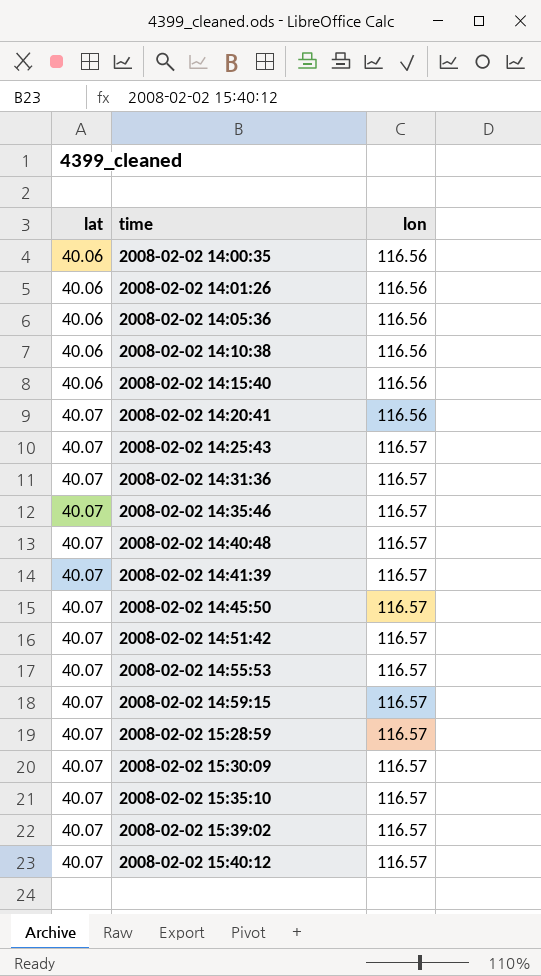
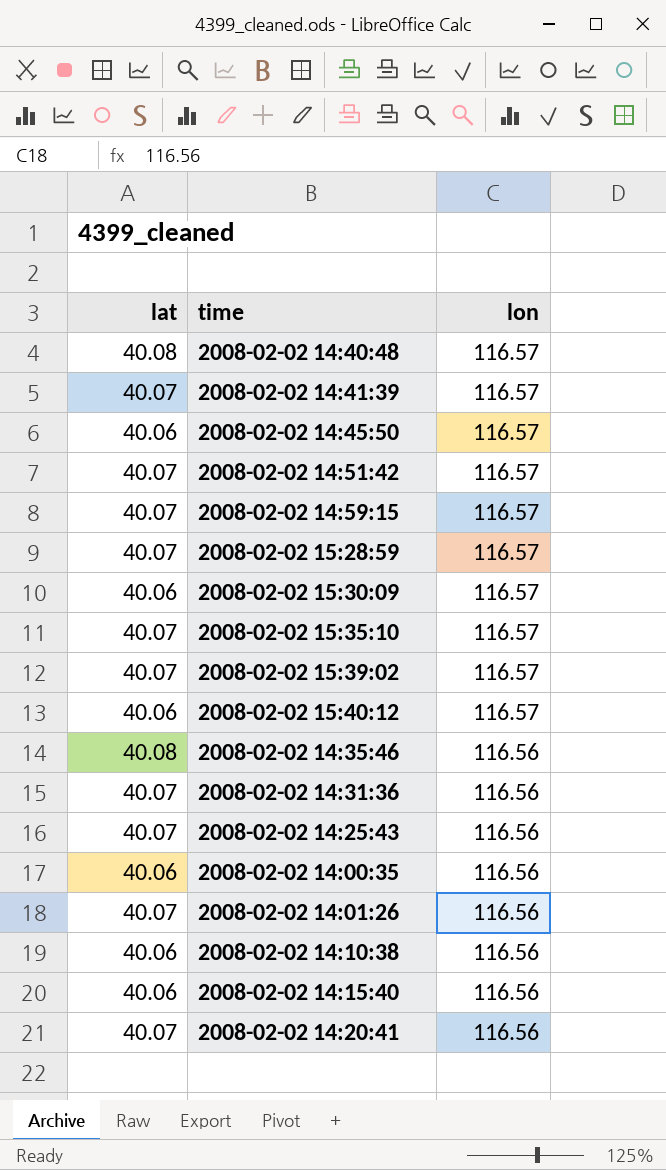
row order: lat ascending -> lon descending
row 2008-02-02 14:05:36: 40.06 | 116.56 -> none
row 2008-02-02 14:55:53: 40.07 | 116.57 -> none
2008-02-02 14:40:48 | lat: 40.07 -> 40.08
2008-02-02 14:45:50 | lat: 40.07 -> 40.06
2008-02-02 15:30:09 | lat: 40.07 -> 40.06
2008-02-02 15:40:12 | lat: 40.07 -> 40.06
2008-02-02 14:35:46 | lat: 40.07 -> 40.08
2008-02-02 14:35:46 | lon: 116.57 -> 116.56
2008-02-02 14:31:36 | lon: 116.57 -> 116.56
2008-02-02 14:25:43 | lon: 116.57 -> 116.56
2008-02-02 14:01:26 | lat: 40.06 -> 40.07

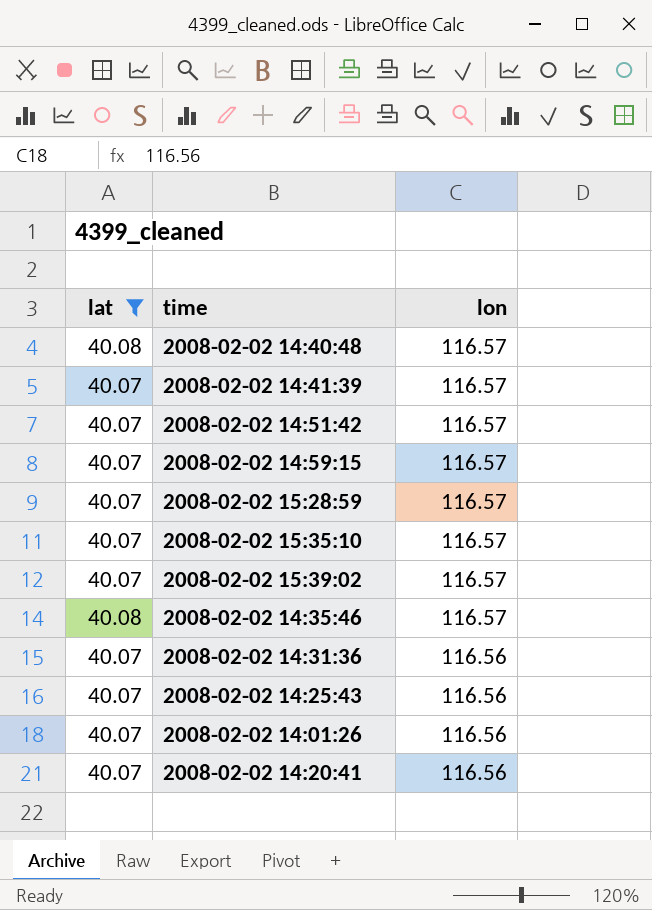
filter: none -> lat != 40.06
2008-02-02 14:35:46 | lon: 116.56 -> 116.57

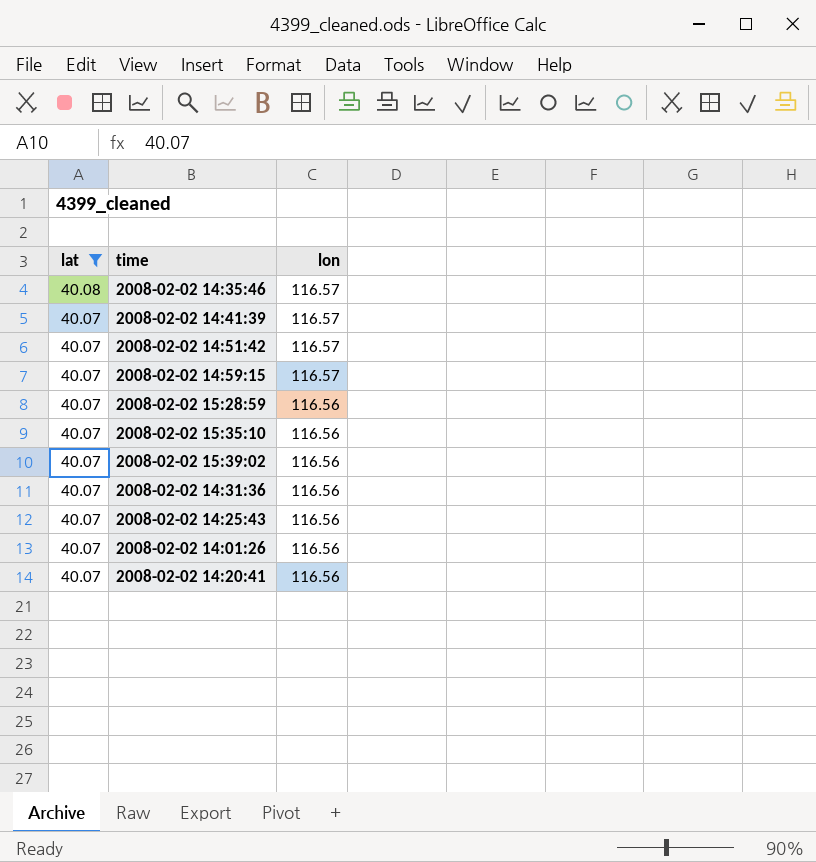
row order: lon descending -> lat descending
row 2008-02-02 14:40:48: 40.08 | 116.57 -> none
2008-02-02 15:28:59 | lon: 116.57 -> 116.56
2008-02-02 15:35:10 | lon: 116.57 -> 116.56
2008-02-02 15:39:02 | lon: 116.57 -> 116.56

